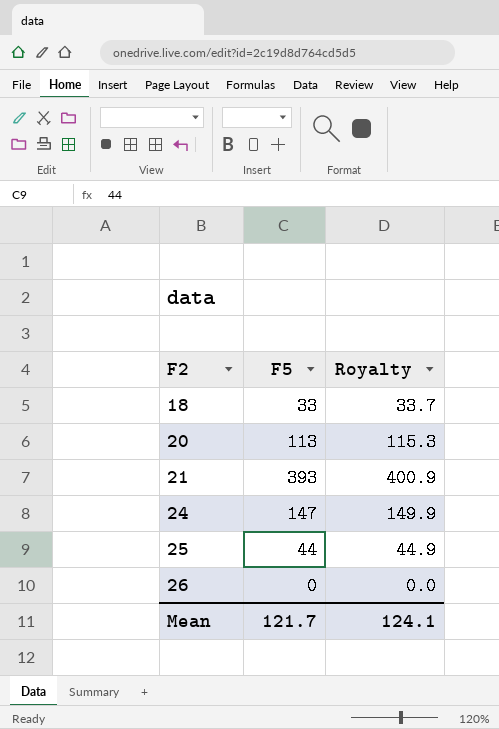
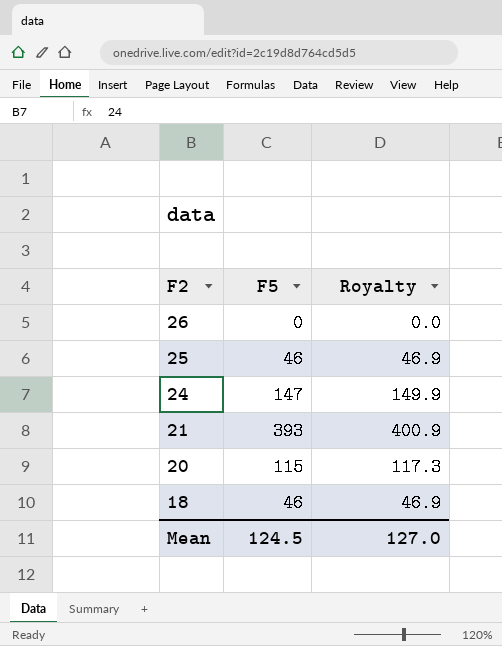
row order: F2 ascending -> F2 descending
25 | F5: 44 -> 46
25 | Royalty: 44.9 -> 46.9
20 | F5: 113 -> 115
20 | Royalty: 115.3 -> 117.3
18 | F5: 33 -> 46
18 | Royalty: 33.7 -> 46.9
Mean | F5: 121.7 -> 124.5
Mean | Royalty: 124.1 -> 127.0

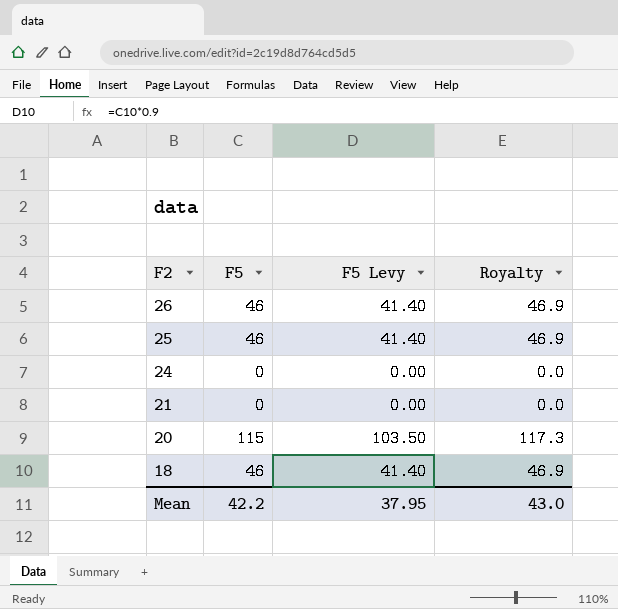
column F5 Levy | formula: none -> [F5] * 0.9
26 | F5: 0 -> 46
26 | Royalty: 0.0 -> 46.9
24 | F5: 147 -> 0
24 | Royalty: 149.9 -> 0.0
21 | F5: 393 -> 0
21 | Royalty: 400.9 -> 0.0
Mean | F5: 124.5 -> 42.2
Mean | Royalty: 127.0 -> 43.0

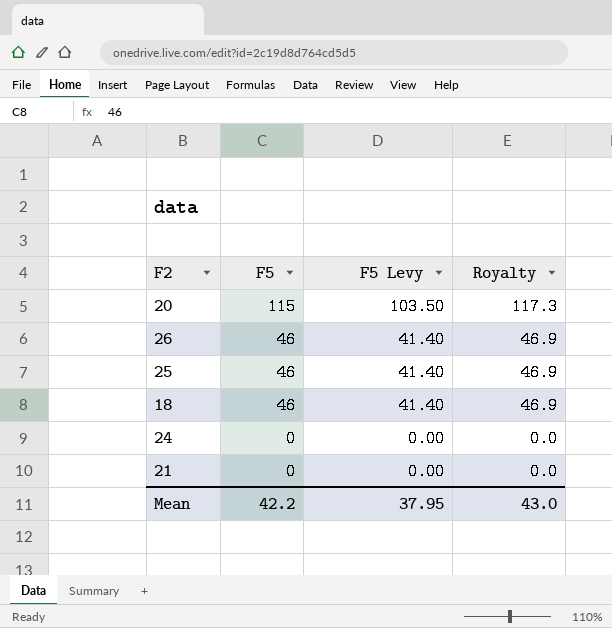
row order: F2 descending -> F5 descending

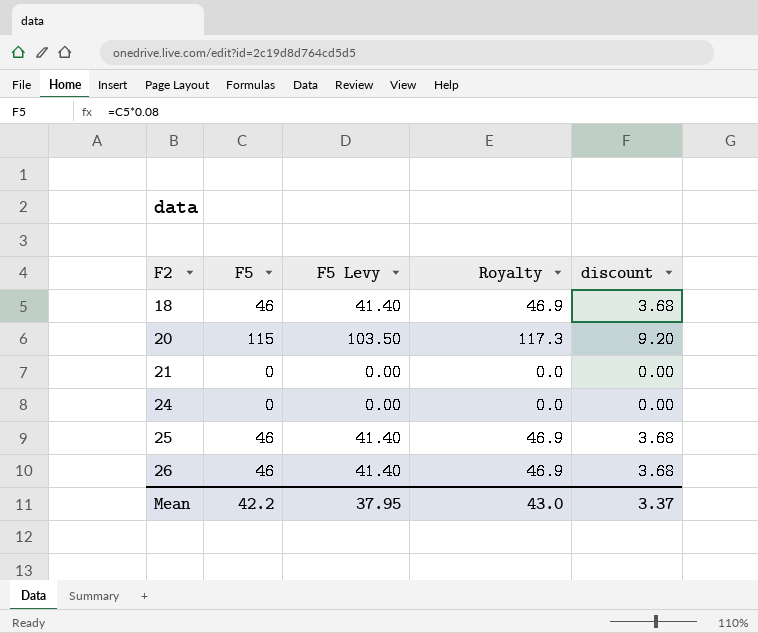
row order: F5 descending -> F2 ascending
column discount | formula: none -> [F5] * 0.08

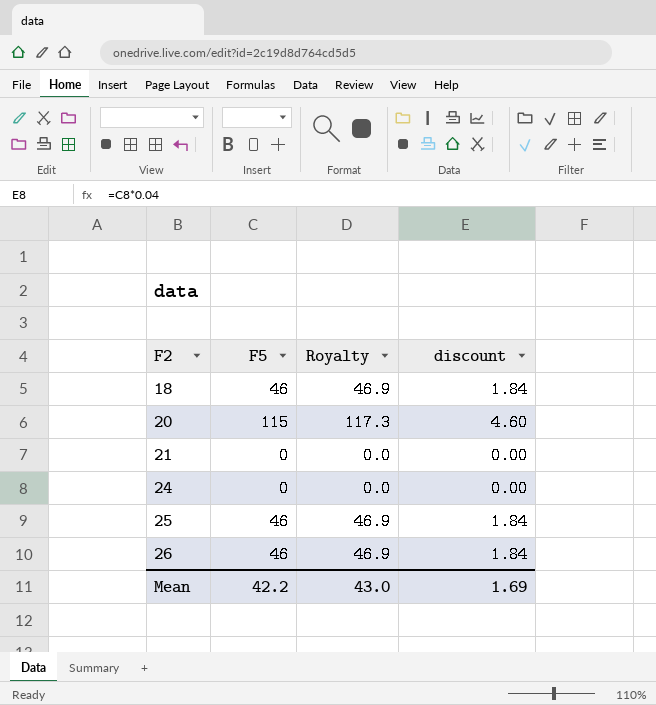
column F5 Levy | formula: [F5] * 0.9 -> none
column discount | formula: [F5] * 0.08 -> [F5] * 0.04
Mean | discount: 3.37 -> 1.69

